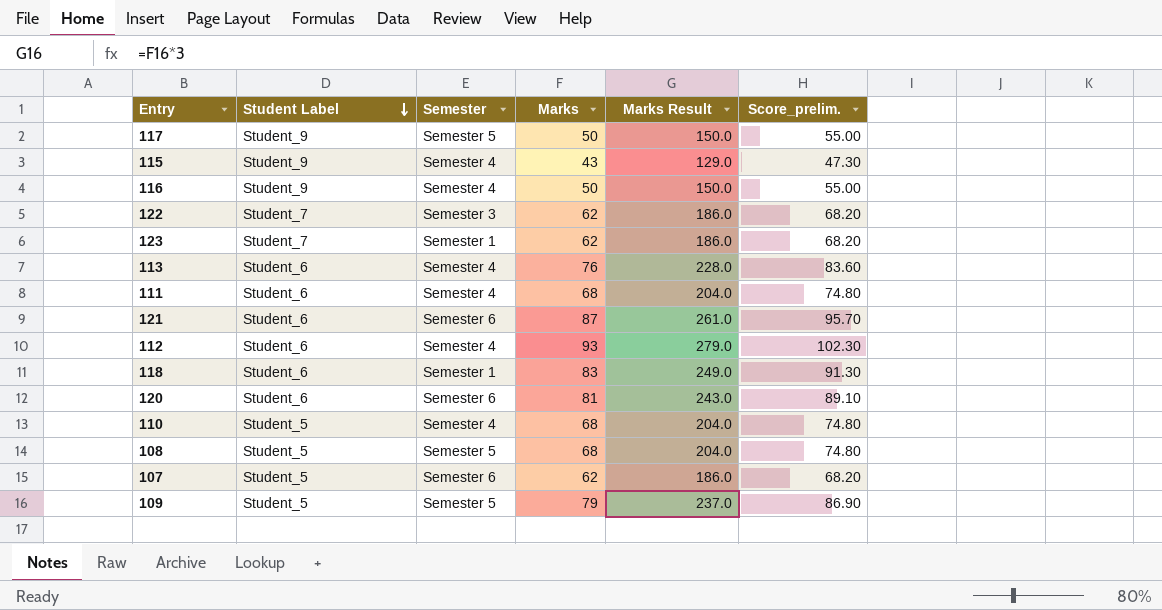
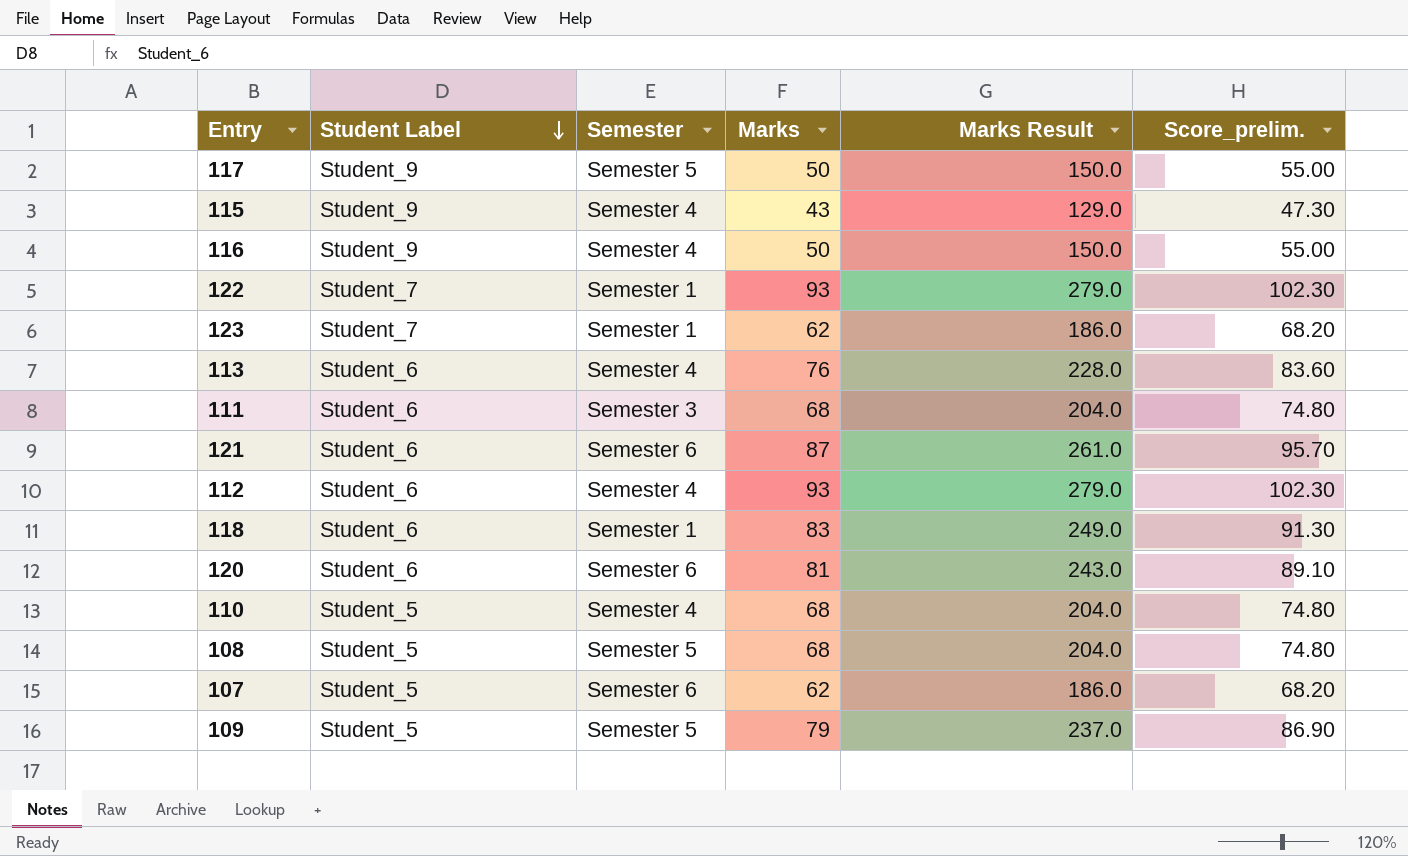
122 | Semester: Semester 3 -> Semester 1
122 | Marks: 62 -> 93
122 | Marks Result: 186.0 -> 279.0
122 | Score_prelim.: 68.20 -> 102.30
111 | Semester: Semester 4 -> Semester 3

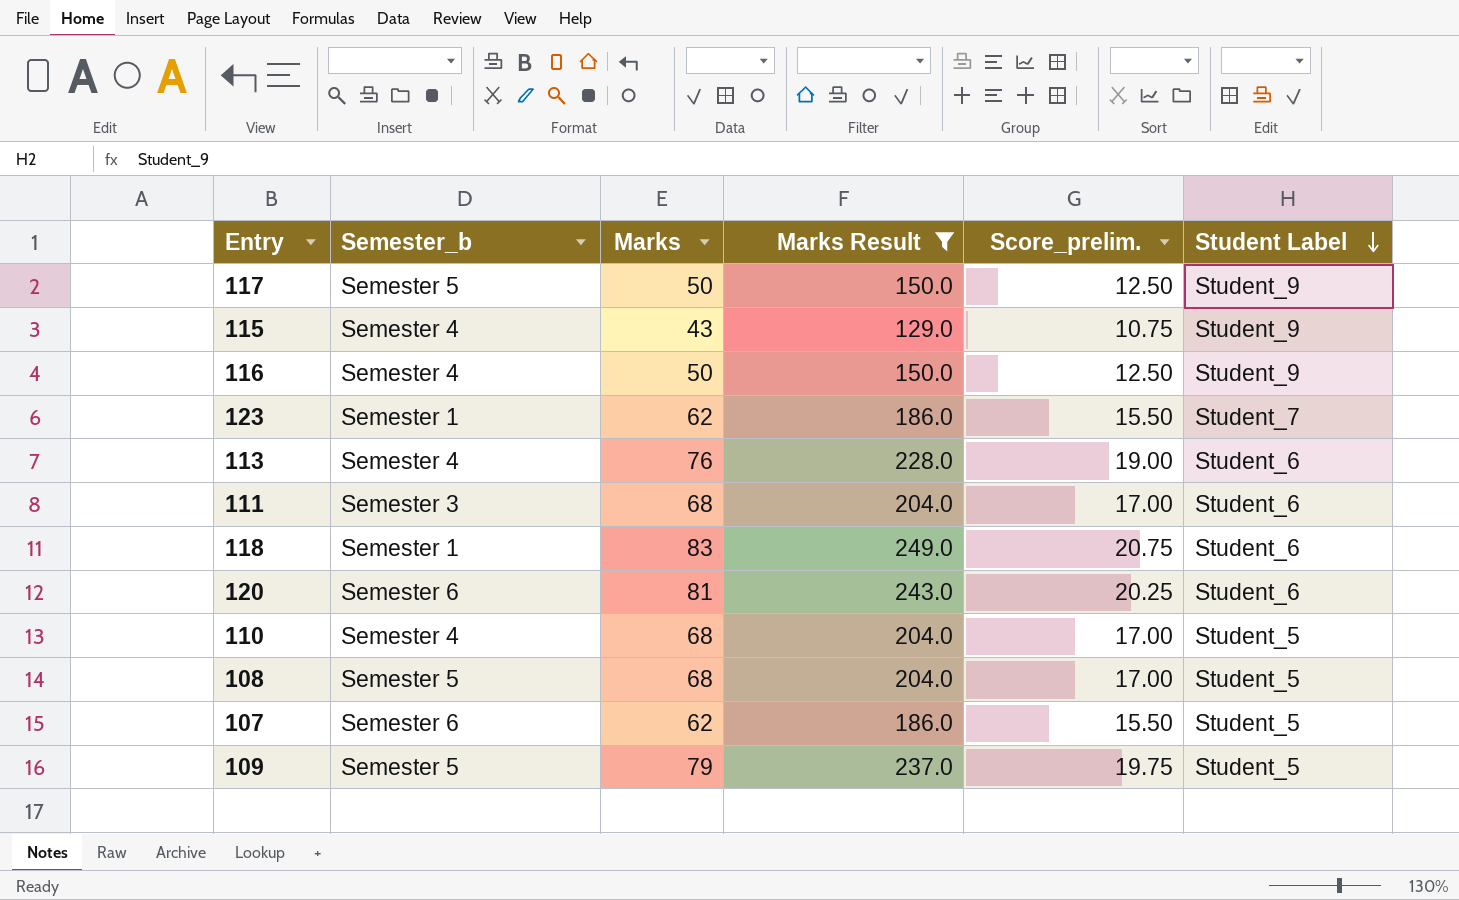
filter: none -> Marks Result <= 249.0
column name: Semester -> Semester_b
column Score_prelim. | formula: [Marks] * 1.1 -> [Marks] * 0.25
column Student Label | position: 2 -> 6

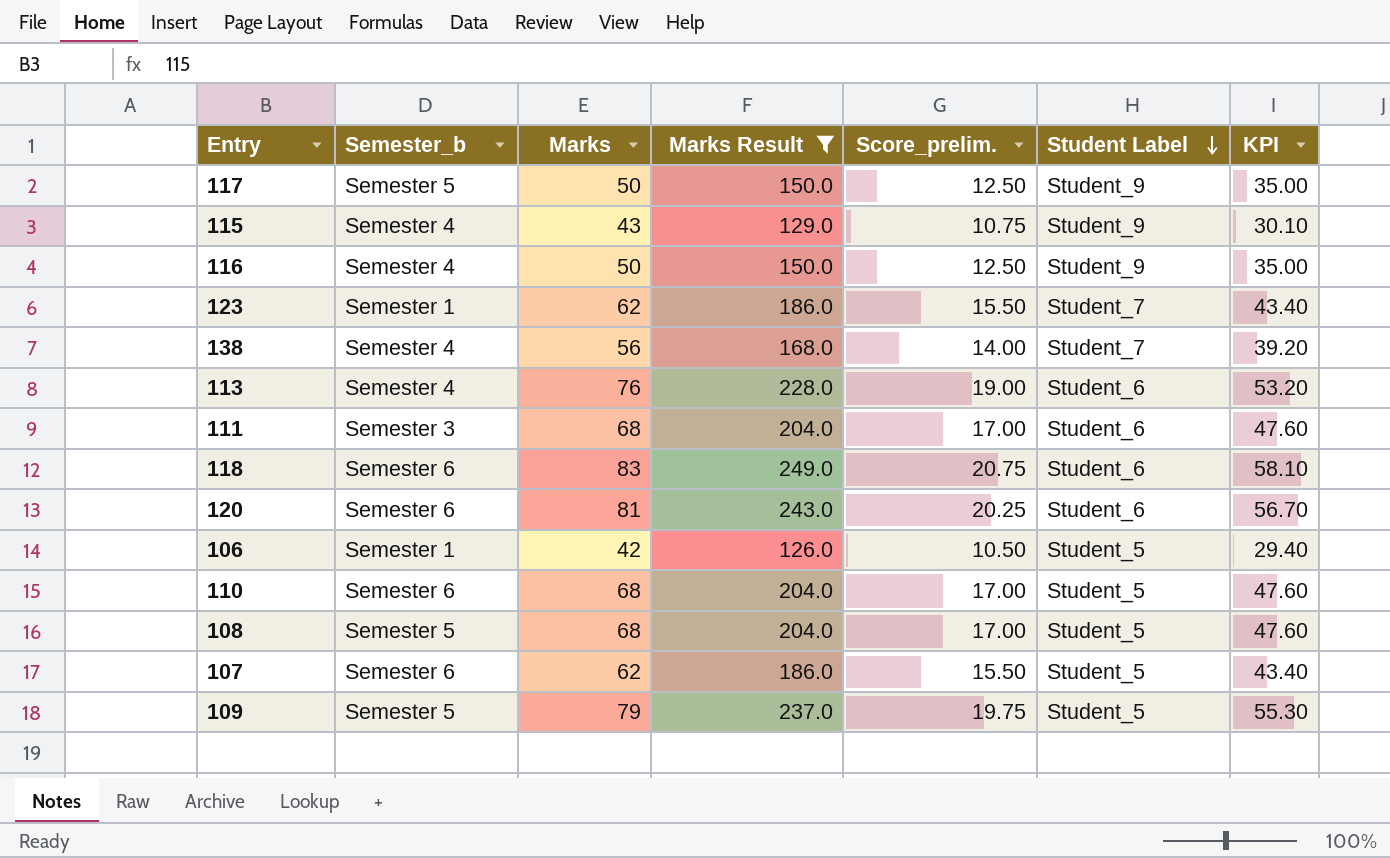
column KPI | formula: none -> [Marks] * 0.7
row 138: none -> Semester 4 | 56 | 168.0 | 14.00 | Student_7 | 39.20
118 | Semester_b: Semester 1 -> Semester 6
row 106: none -> Semester 1 | 42 | 126.0 | 10.50 | Student_5 | 29.40
110 | Semester_b: Semester 4 -> Semester 6

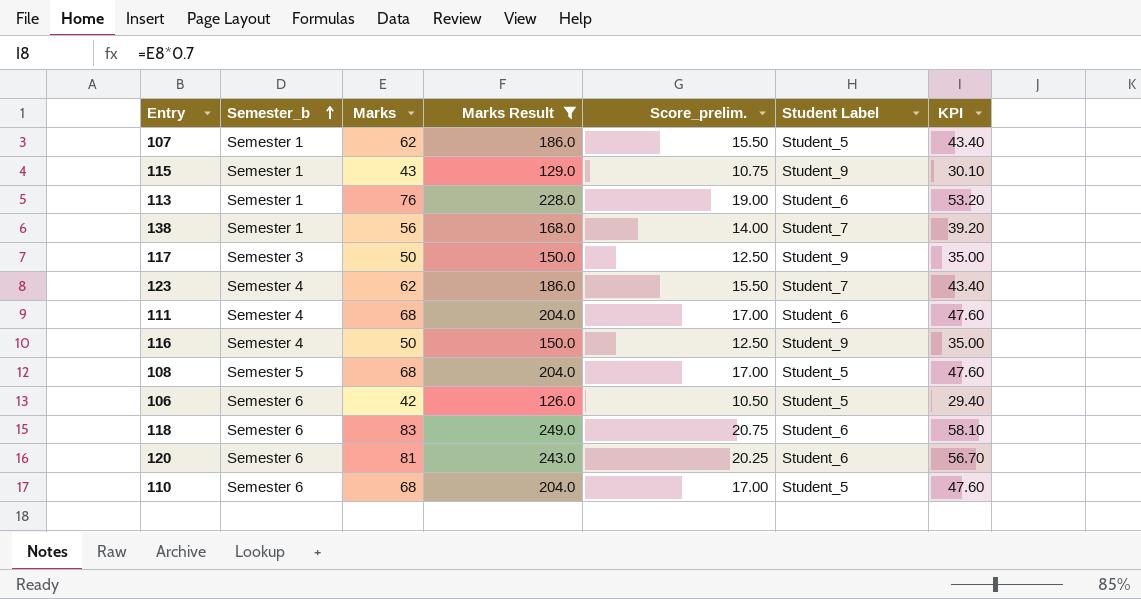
row order: Student Label descending -> Semester_b ascending
row 109: Semester 5 | 79 | 237.0 | 19.75 | Student_5 | 55.30 -> none
107 | Semester_b: Semester 6 -> Semester 1
115 | Semester_b: Semester 4 -> Semester 1
113 | Semester_b: Semester 4 -> Semester 1
138 | Semester_b: Semester 4 -> Semester 1
117 | Semester_b: Semester 5 -> Semester 3
123 | Semester_b: Semester 1 -> Semester 4
111 | Semester_b: Semester 3 -> Semester 4
106 | Semester_b: Semester 1 -> Semester 6

